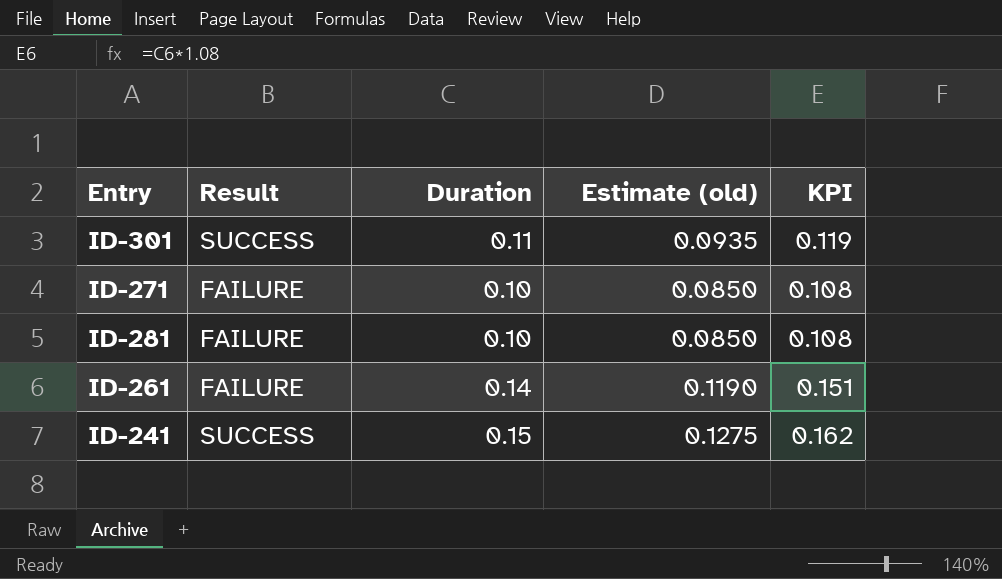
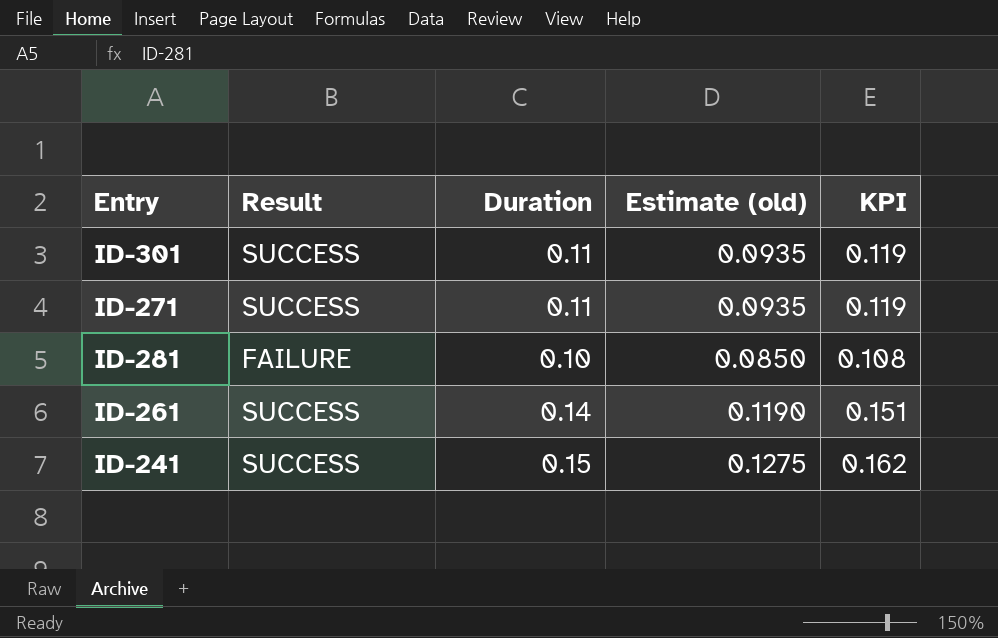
ID-271 | Result: FAILURE -> SUCCESS
ID-271 | Duration: 0.10 -> 0.11
ID-271 | Estimate (old): 0.0850 -> 0.0935
ID-271 | KPI: 0.108 -> 0.119
ID-261 | Result: FAILURE -> SUCCESS

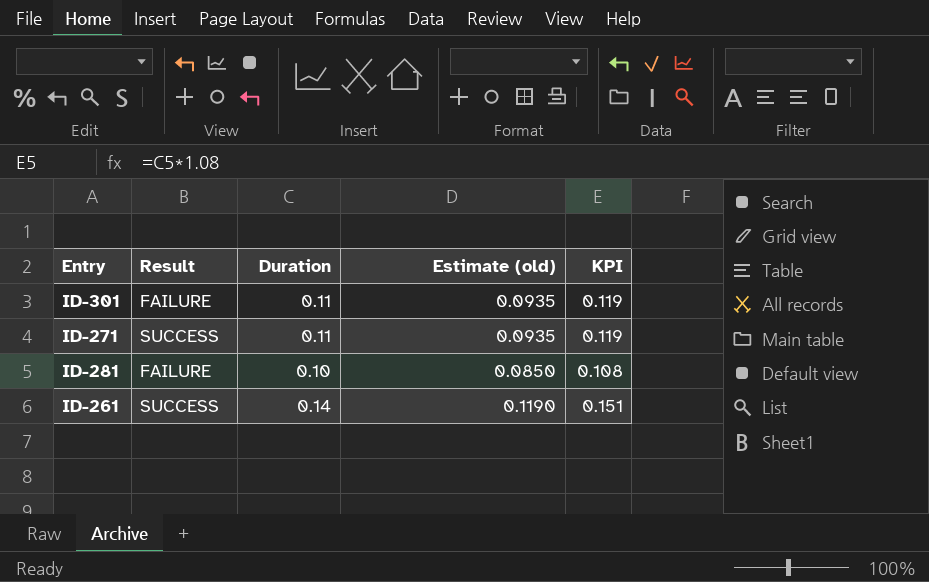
row ID-241: SUCCESS | 0.15 | 0.1275 | 0.162 -> none
ID-301 | Result: SUCCESS -> FAILURE

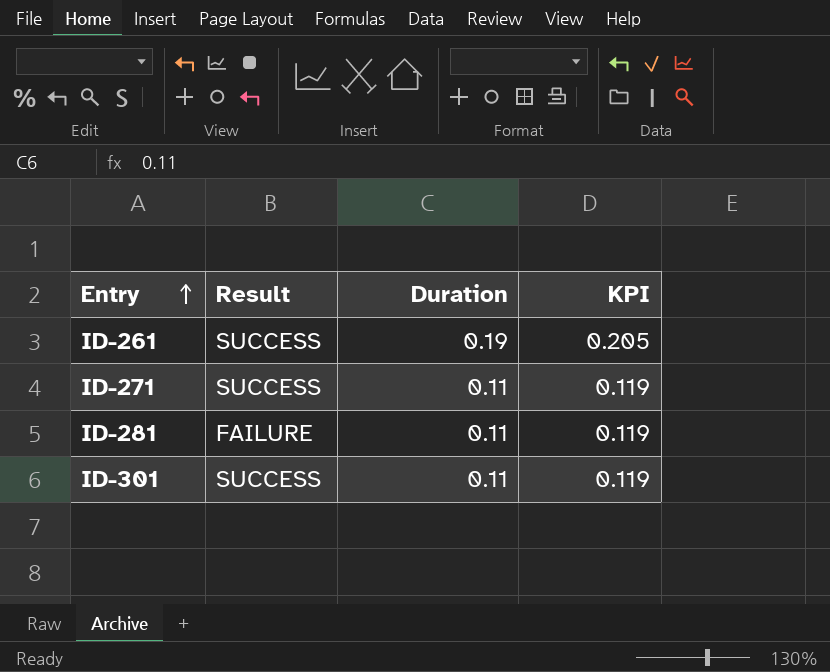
row order: none -> Entry ascending
column Estimate (old) | formula: [Duration] * 0.85 -> none
ID-261 | Duration: 0.14 -> 0.19
ID-261 | KPI: 0.151 -> 0.205
ID-281 | Duration: 0.10 -> 0.11
ID-281 | KPI: 0.108 -> 0.119
ID-301 | Result: FAILURE -> SUCCESS

